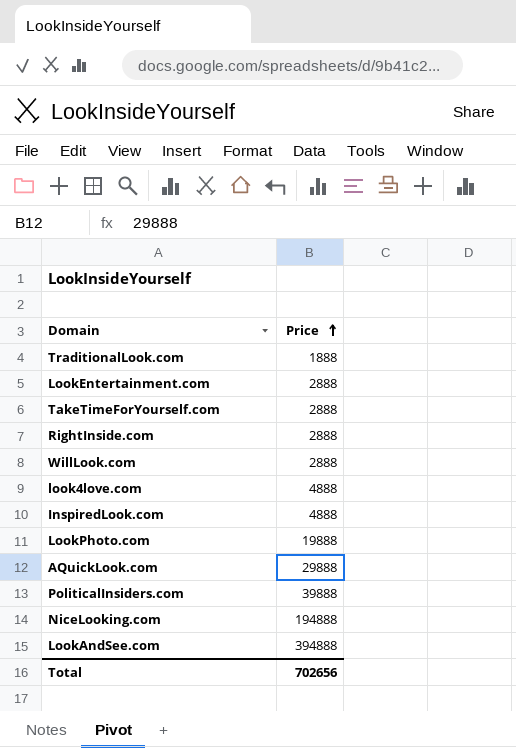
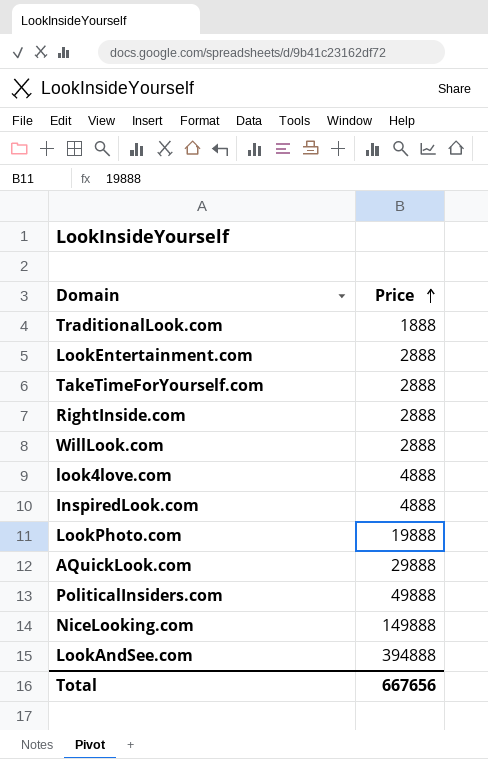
PoliticalInsiders.com | Price: 39888 -> 49888
NiceLooking.com | Price: 194888 -> 149888
Total | Price: 702656 -> 667656

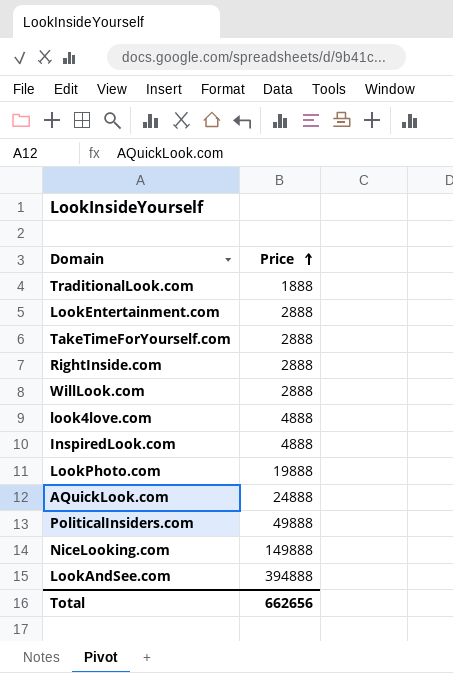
AQuickLook.com | Price: 29888 -> 24888
Total | Price: 667656 -> 662656

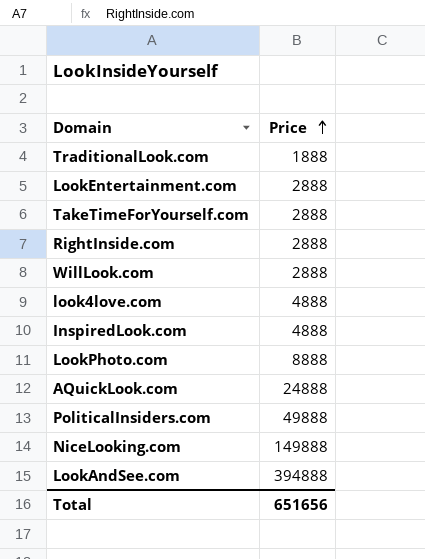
LookPhoto.com | Price: 19888 -> 8888
Total | Price: 662656 -> 651656

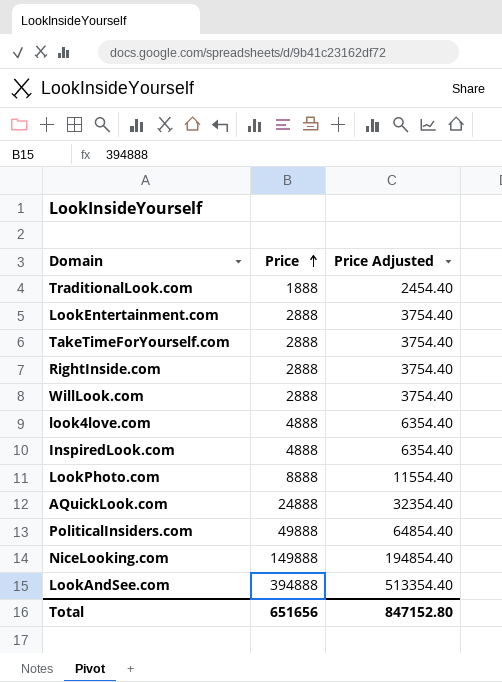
column Price Adjusted | formula: none -> [Price] * 1.3

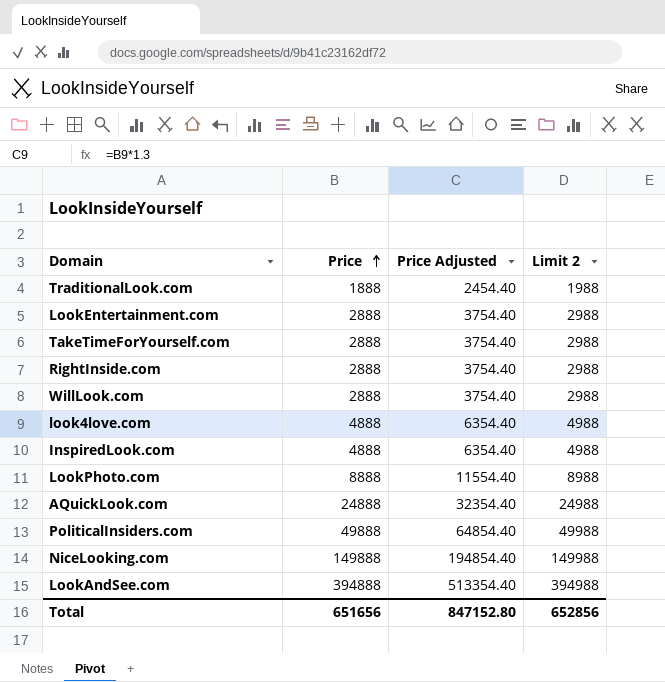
column Limit 2 | formula: none -> [Price] + 100

